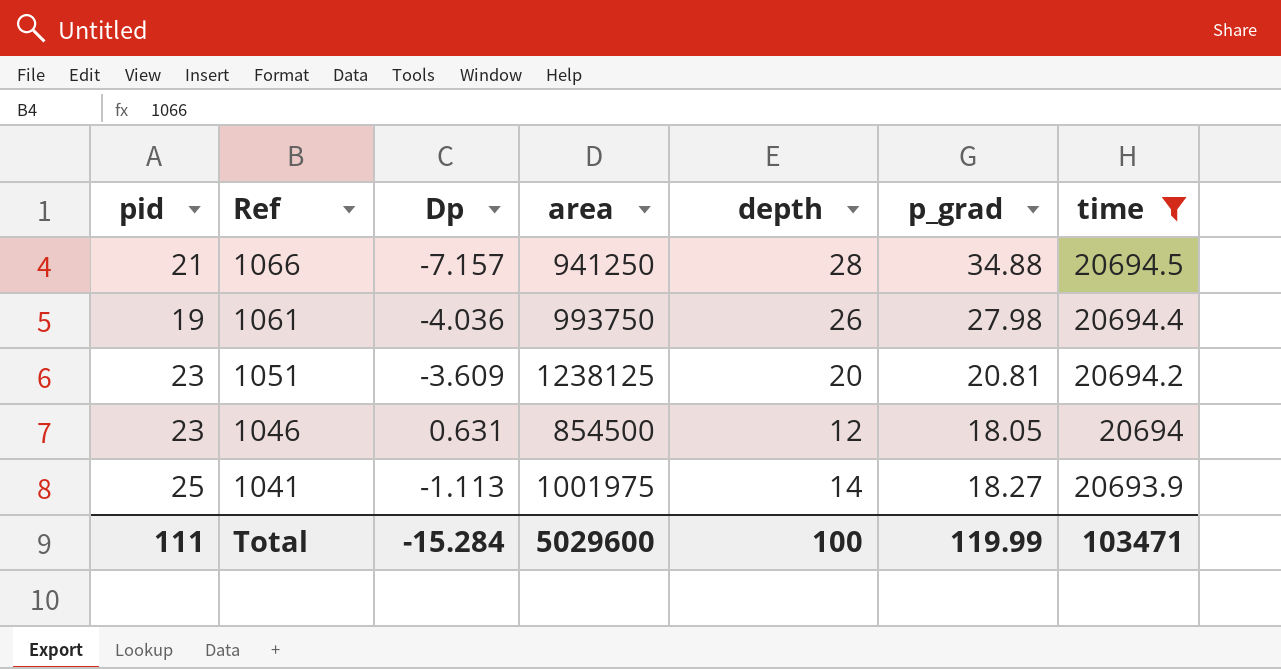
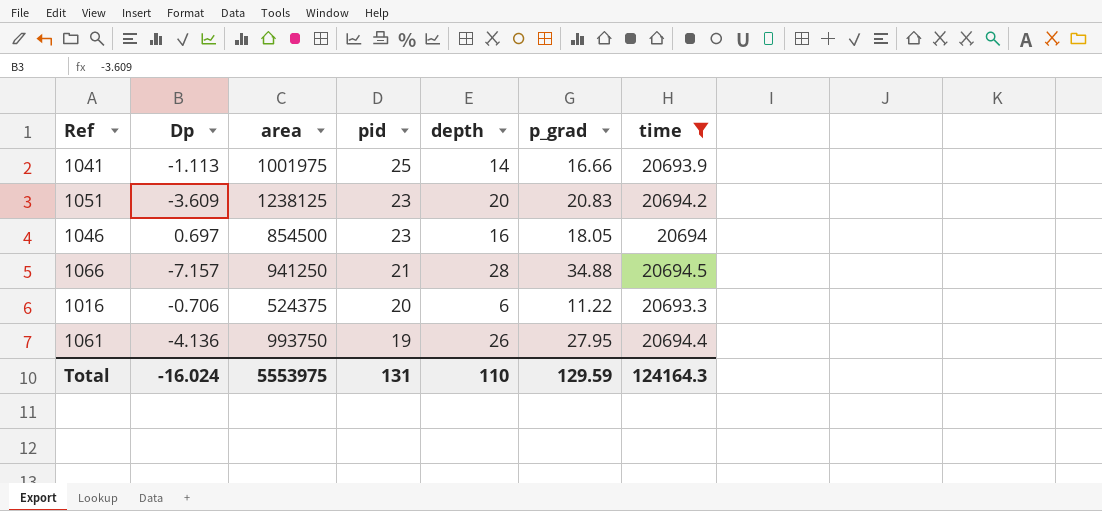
row order: Ref descending -> pid descending
column pid | position: 1 -> 4
1041 | p_grad: 18.27 -> 16.66
1051 | p_grad: 20.81 -> 20.83
1046 | Dp: 0.631 -> 0.697
1046 | depth: 12 -> 16
row 1016: none -> -0.706 | 524375 | 20 | 6 | 11.22 | 20693.3
1061 | Dp: -4.036 -> -4.136
1061 | p_grad: 27.98 -> 27.95
Total | Dp: -15.284 -> -16.024
Total | area: 5029600 -> 5553975
Total | pid: 111 -> 131
Total | depth: 100 -> 110
Total | p_grad: 119.99 -> 129.59
Total | time: 103471 -> 124164.3

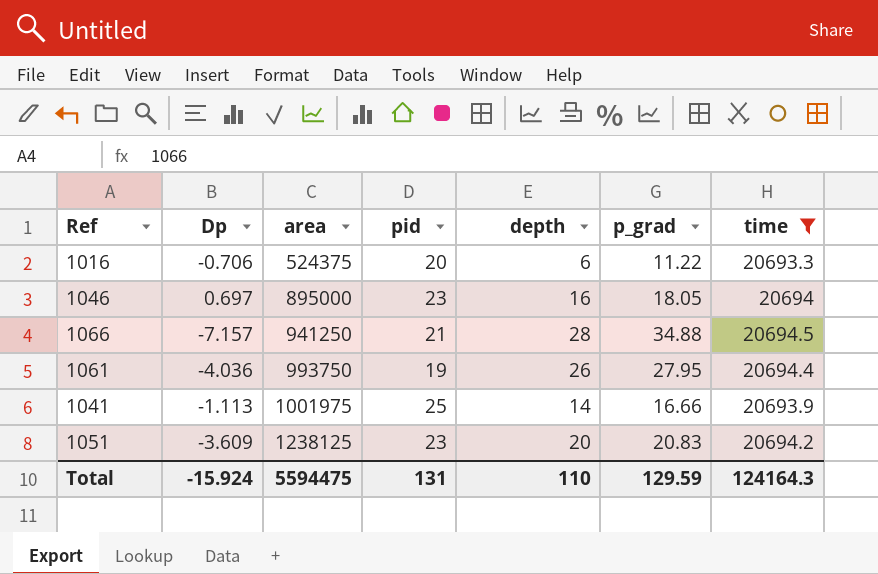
row order: pid descending -> area ascending
1046 | area: 854500 -> 895000
1061 | Dp: -4.136 -> -4.036
Total | Dp: -16.024 -> -15.924
Total | area: 5553975 -> 5594475

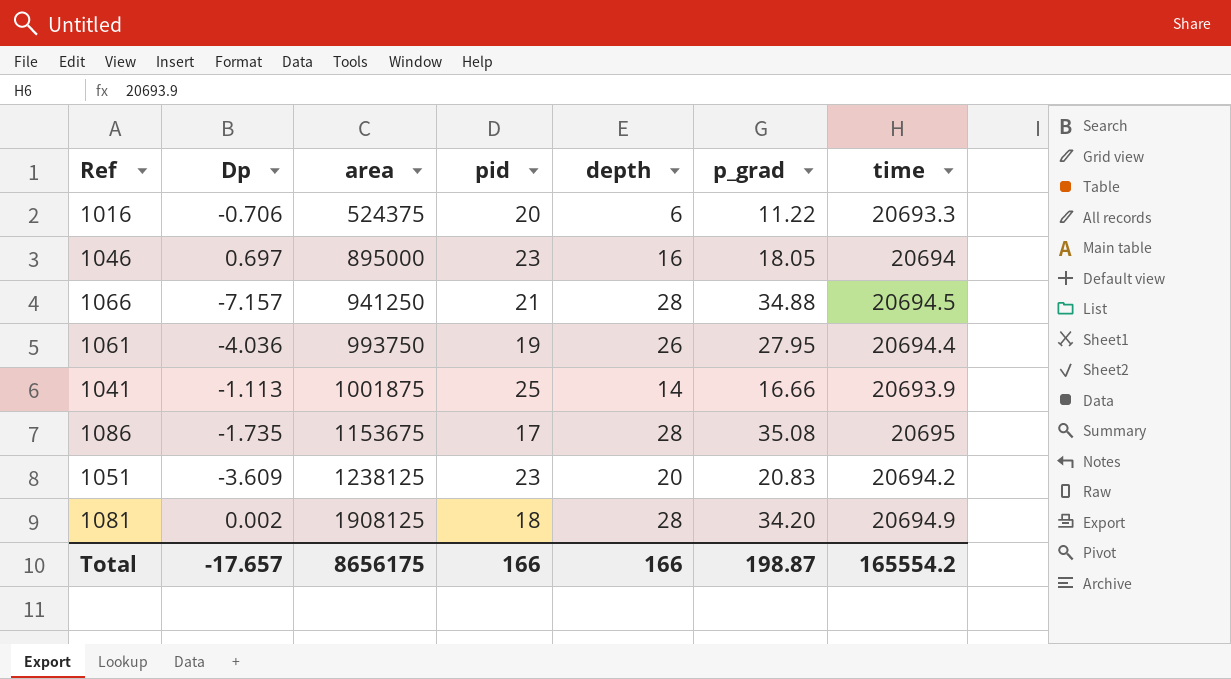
filter: time <= 20694.5 -> none
1041 | area: 1001975 -> 1001875
Total | Dp: -15.924 -> -17.657
Total | area: 5594475 -> 8656175
Total | pid: 131 -> 166
Total | depth: 110 -> 166
Total | p_grad: 129.59 -> 198.87
Total | time: 124164.3 -> 165554.2

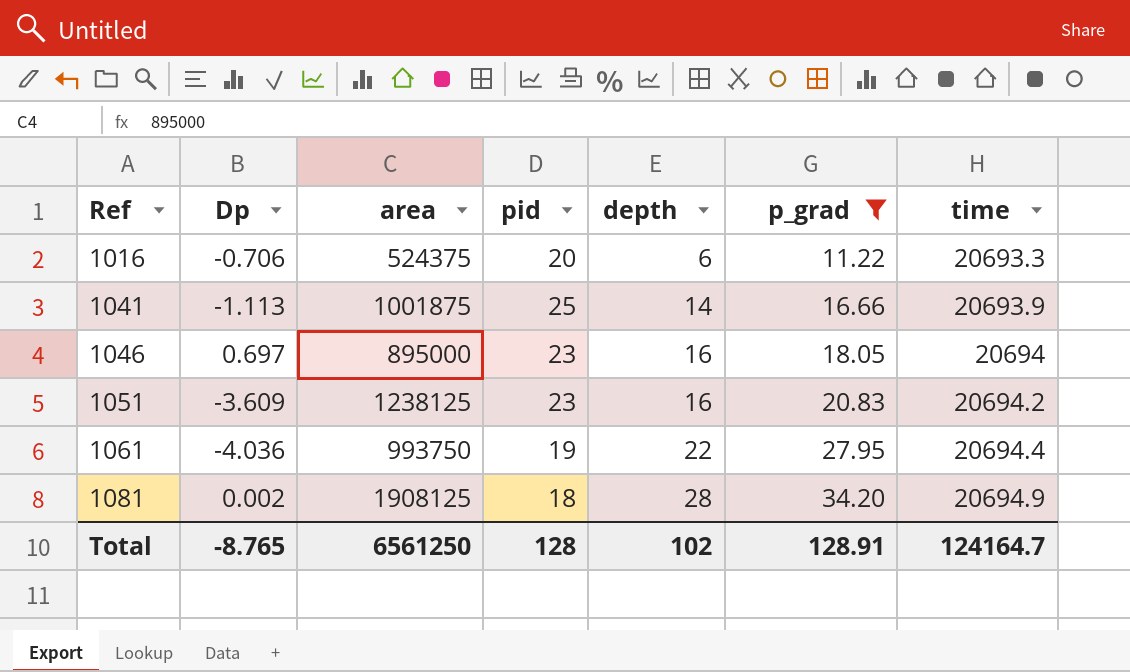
filter: none -> p_grad <= 34.20
row order: area ascending -> Ref ascending
1051 | depth: 20 -> 16
1061 | depth: 26 -> 22
Total | Dp: -17.657 -> -8.765
Total | area: 8656175 -> 6561250
Total | pid: 166 -> 128
Total | depth: 166 -> 102
Total | p_grad: 198.87 -> 128.91
Total | time: 165554.2 -> 124164.7

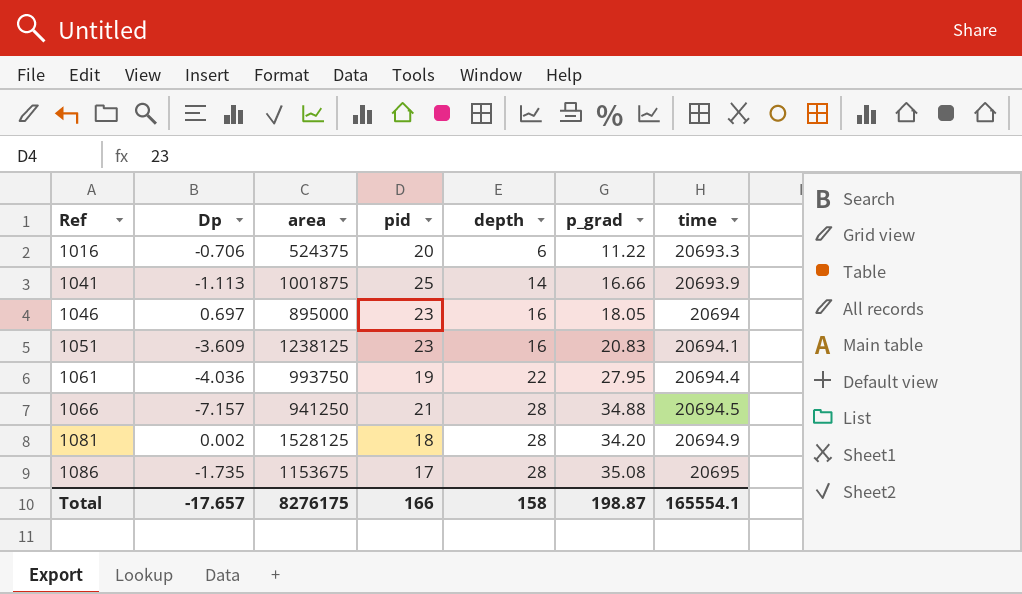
filter: p_grad <= 34.20 -> none
1051 | time: 20694.2 -> 20694.1
1081 | area: 1908125 -> 1528125
Total | Dp: -8.765 -> -17.657
Total | area: 6561250 -> 8276175
Total | pid: 128 -> 166
Total | depth: 102 -> 158
Total | p_grad: 128.91 -> 198.87
Total | time: 124164.7 -> 165554.1

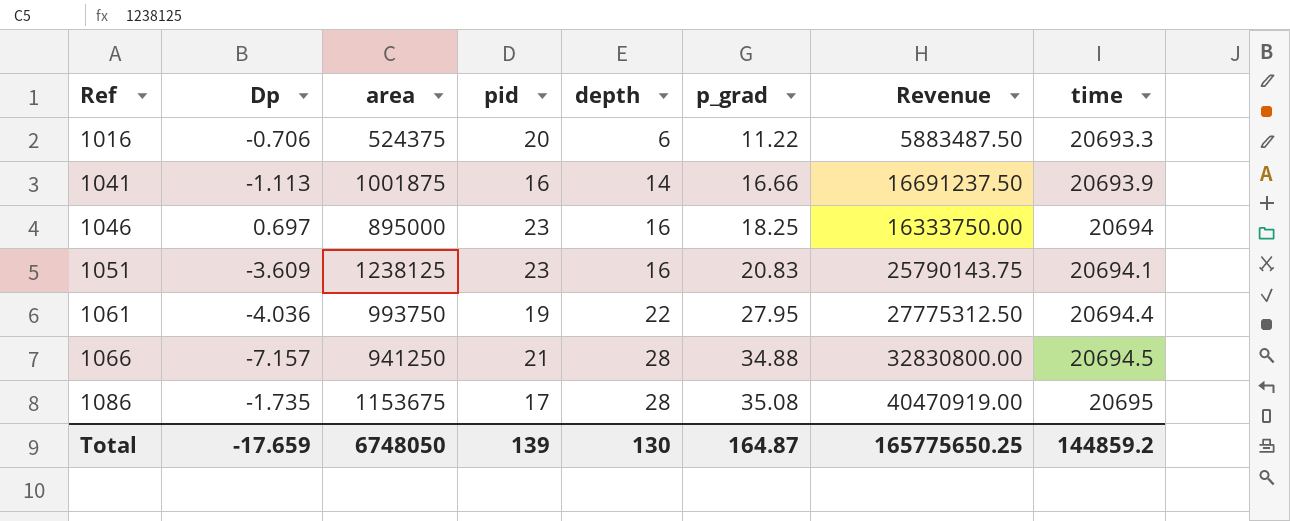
column Revenue | formula: none -> [area] * [p_grad]
row 1081: 0.002 | 1528125 | 18 | 28 | 34.20 | 20694.9 -> none
1041 | pid: 25 -> 16
1046 | p_grad: 18.05 -> 18.25
Total | Dp: -17.657 -> -17.659
Total | area: 8276175 -> 6748050
Total | pid: 166 -> 139
Total | depth: 158 -> 130
Total | p_grad: 198.87 -> 164.87
Total | time: 165554.1 -> 144859.2

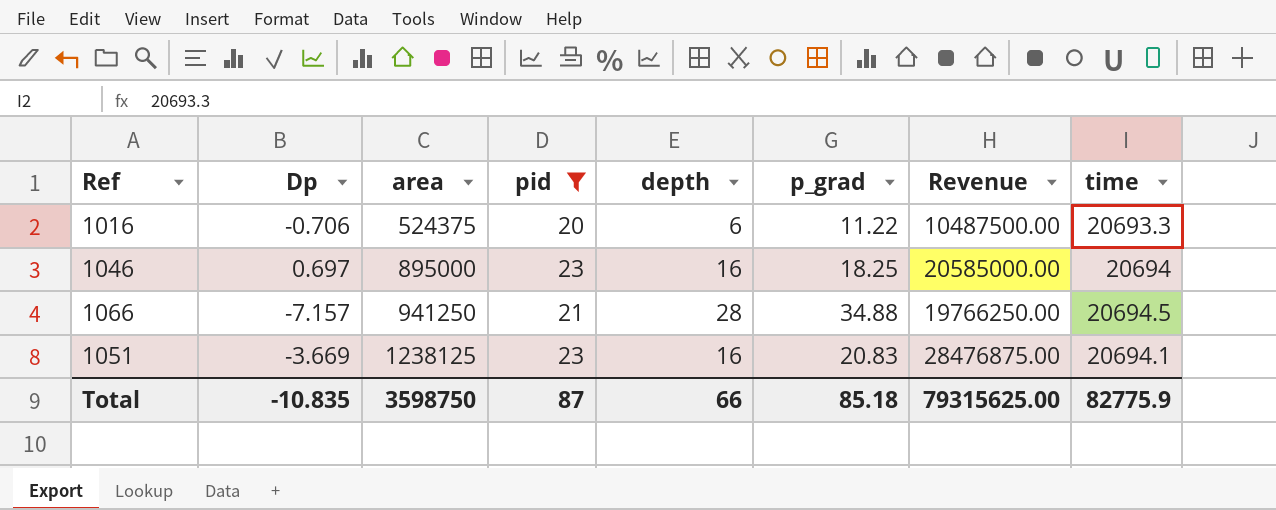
filter: none -> pid >= 20
row order: Ref ascending -> area ascending
column Revenue | formula: [area] * [p_grad] -> [area] * [pid]
1051 | Dp: -3.609 -> -3.669
Total | Dp: -17.659 -> -10.835
Total | area: 6748050 -> 3598750
Total | pid: 139 -> 87
Total | depth: 130 -> 66
Total | p_grad: 164.87 -> 85.18
Total | Revenue: 165775650.25 -> 79315625.00
Total | time: 144859.2 -> 82775.9

